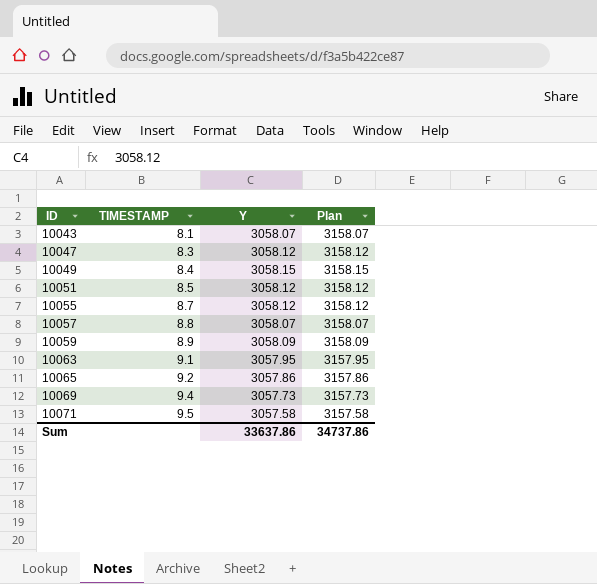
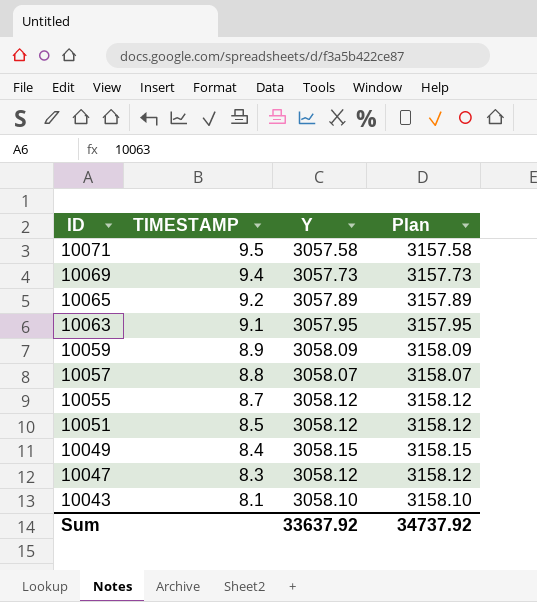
row order: ID ascending -> ID descending
10065 | Y: 3057.86 -> 3057.89
10065 | Plan: 3157.86 -> 3157.89
10043 | Y: 3058.07 -> 3058.10
10043 | Plan: 3158.07 -> 3158.10
Sum | Y: 33637.86 -> 33637.92
Sum | Plan: 34737.86 -> 34737.92

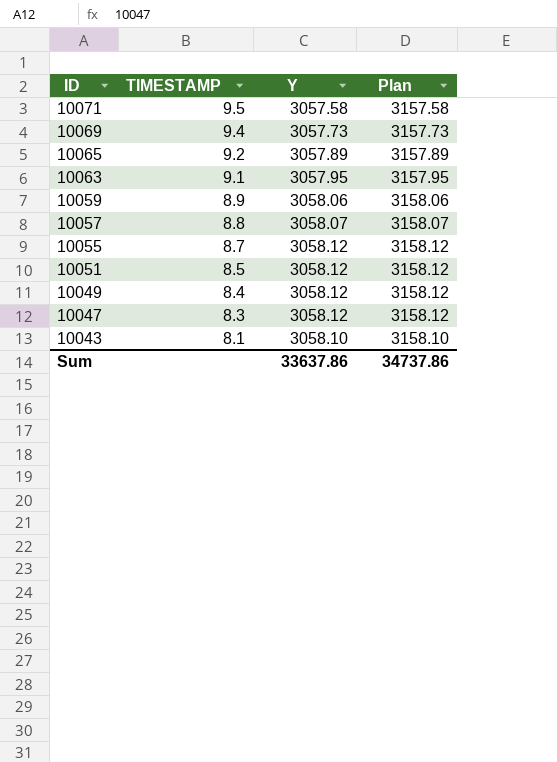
10059 | Y: 3058.09 -> 3058.06
10059 | Plan: 3158.09 -> 3158.06
10049 | Y: 3058.15 -> 3058.12
10049 | Plan: 3158.15 -> 3158.12
Sum | Y: 33637.92 -> 33637.86
Sum | Plan: 34737.92 -> 34737.86

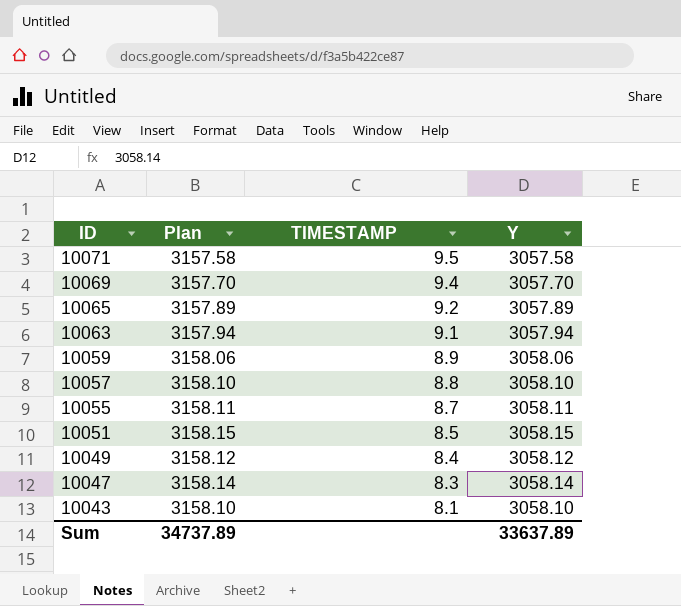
column Plan | position: 4 -> 2
10069 | Plan: 3157.73 -> 3157.70
10069 | Y: 3057.73 -> 3057.70
10063 | Plan: 3157.95 -> 3157.94
10063 | Y: 3057.95 -> 3057.94
10057 | Plan: 3158.07 -> 3158.10
10057 | Y: 3058.07 -> 3058.10
10055 | Plan: 3158.12 -> 3158.11
10055 | Y: 3058.12 -> 3058.11
10051 | Plan: 3158.12 -> 3158.15
10051 | Y: 3058.12 -> 3058.15
10047 | Plan: 3158.12 -> 3158.14
10047 | Y: 3058.12 -> 3058.14
Sum | Plan: 34737.86 -> 34737.89
Sum | Y: 33637.86 -> 33637.89

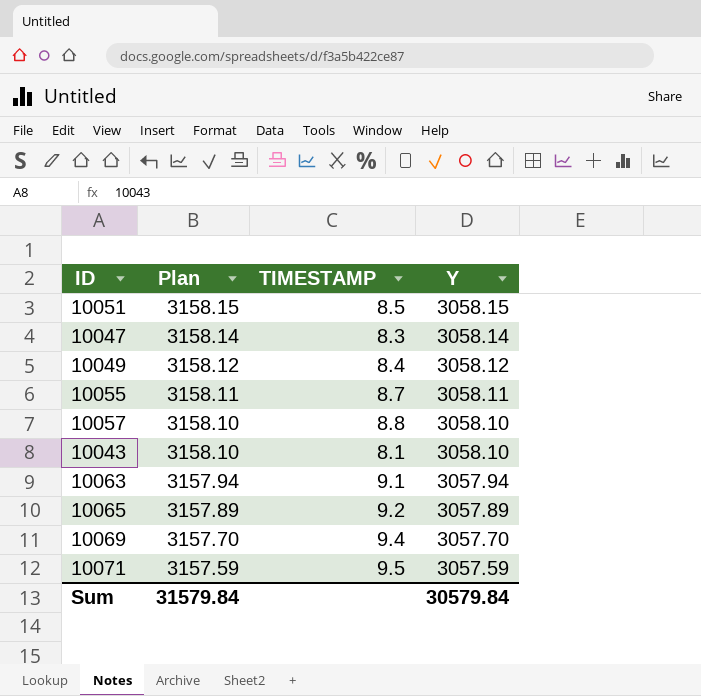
row order: ID descending -> Plan descending
row 10059: 3158.06 | 8.9 | 3058.06 -> none
10071 | Plan: 3157.58 -> 3157.59
10071 | Y: 3057.58 -> 3057.59
Sum | Plan: 34737.89 -> 31579.84
Sum | Y: 33637.89 -> 30579.84

